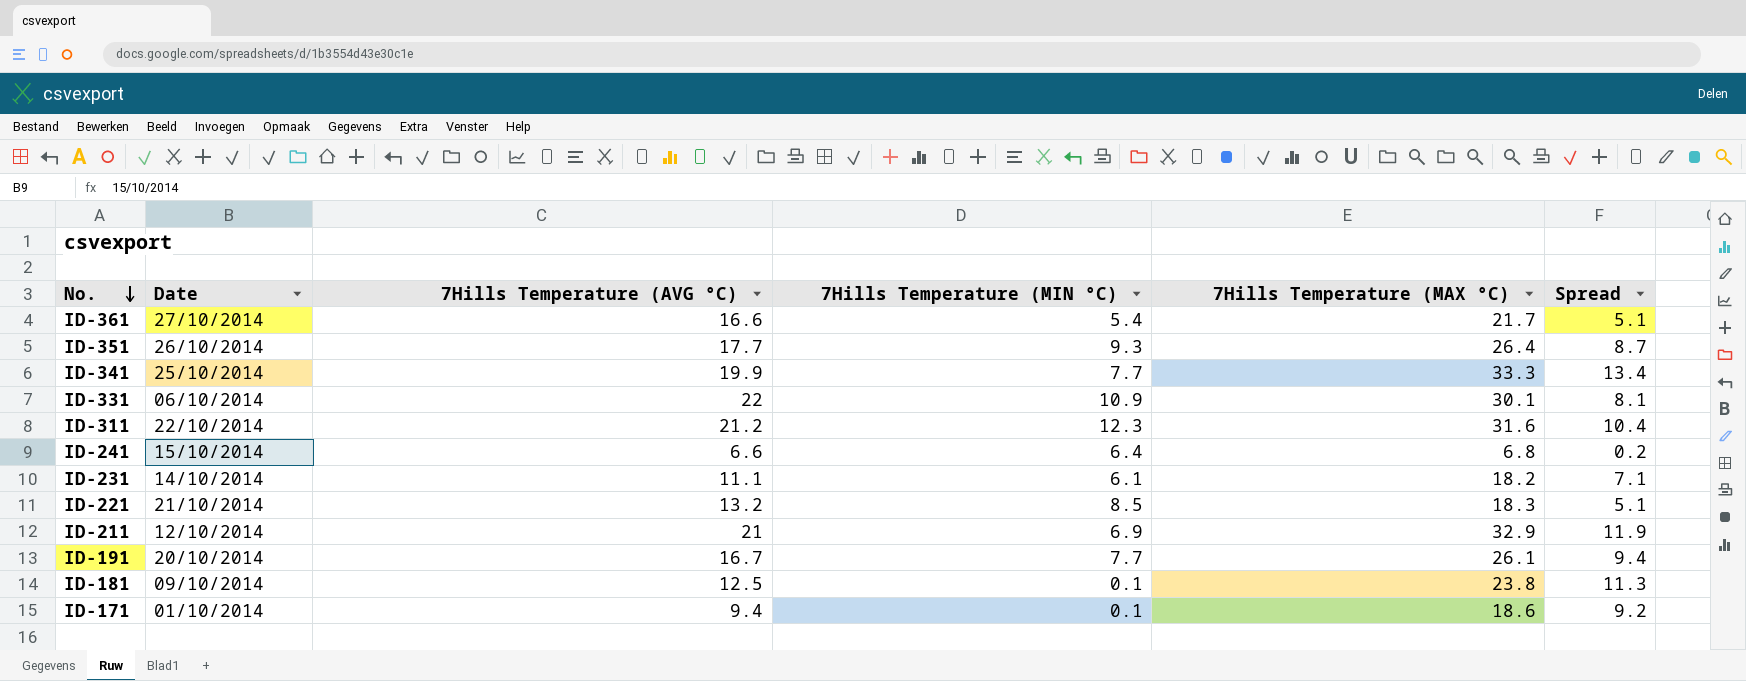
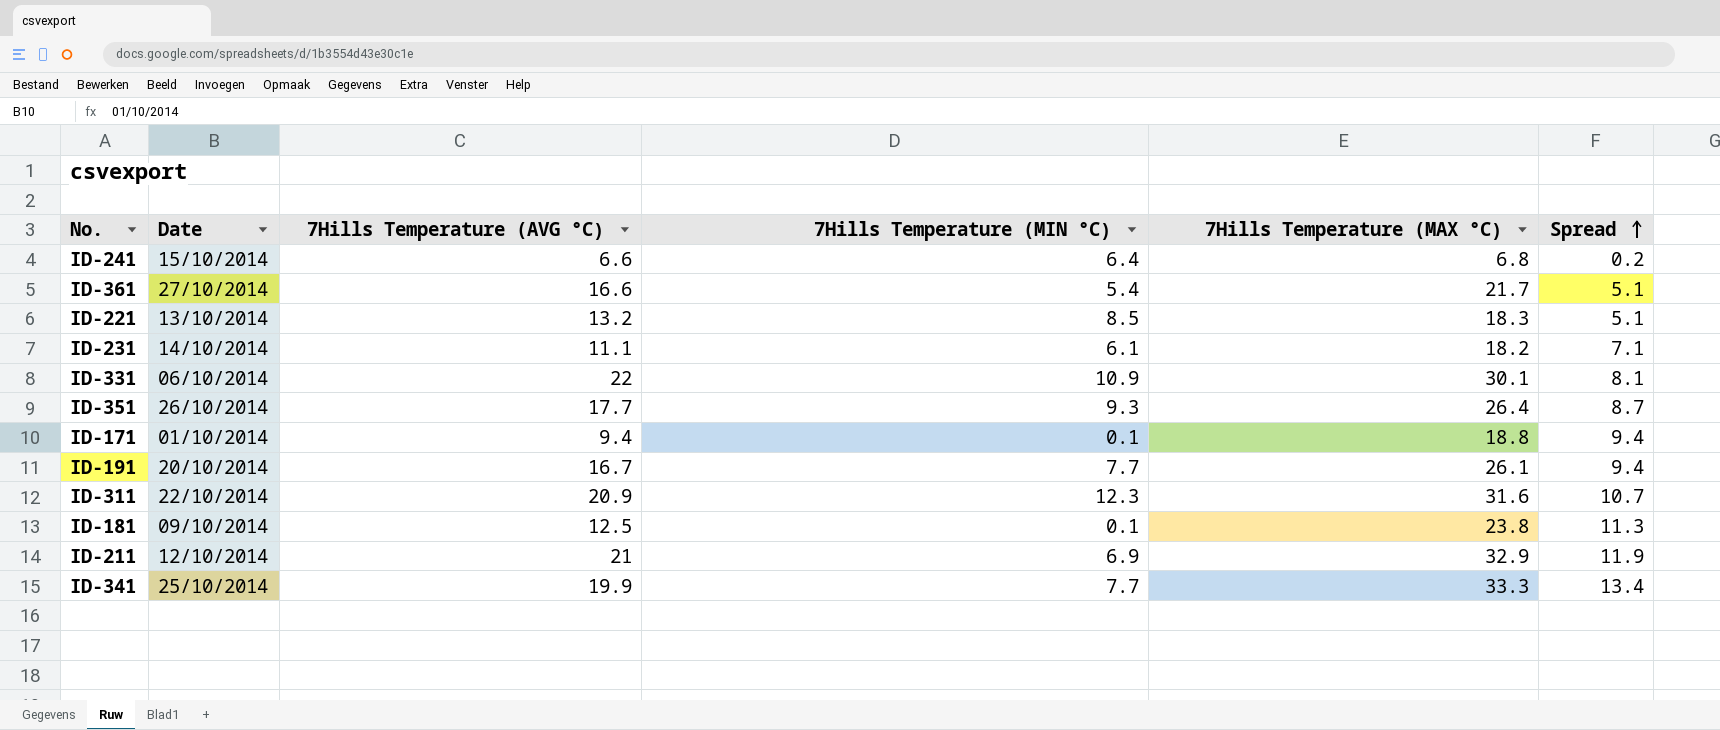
row order: No. descending -> Spread ascending
ID-221 | Date: 21/10/2014 -> 13/10/2014
ID-171 | 7Hills Temperature (MAX °C): 18.6 -> 18.8
ID-171 | Spread: 9.2 -> 9.4
ID-311 | 7Hills Temperature (AVG °C): 21.2 -> 20.9
ID-311 | Spread: 10.4 -> 10.7

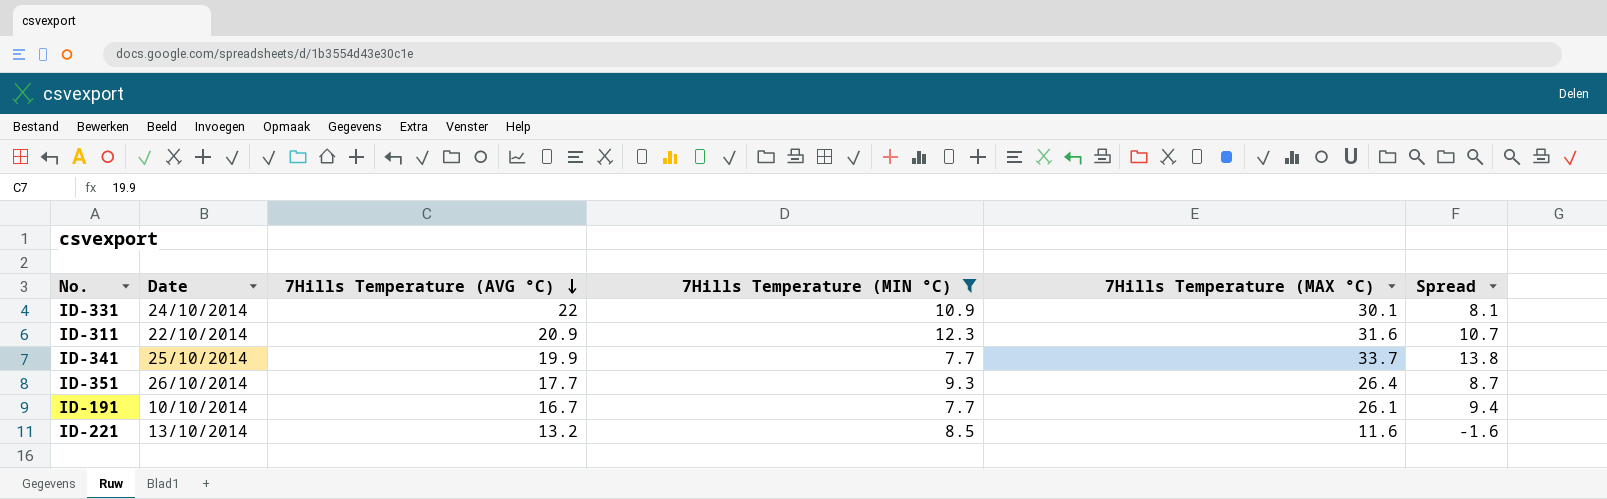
filter: none -> 7Hills Temperature (MIN °C) >= 7.7
row order: Spread ascending -> 7Hills Temperature (AVG °C) descending
ID-331 | Date: 06/10/2014 -> 24/10/2014
ID-341 | 7Hills Temperature (MAX °C): 33.3 -> 33.7
ID-341 | Spread: 13.4 -> 13.8
ID-191 | Date: 20/10/2014 -> 10/10/2014
ID-221 | 7Hills Temperature (MAX °C): 18.3 -> 11.6
ID-221 | Spread: 5.1 -> -1.6

